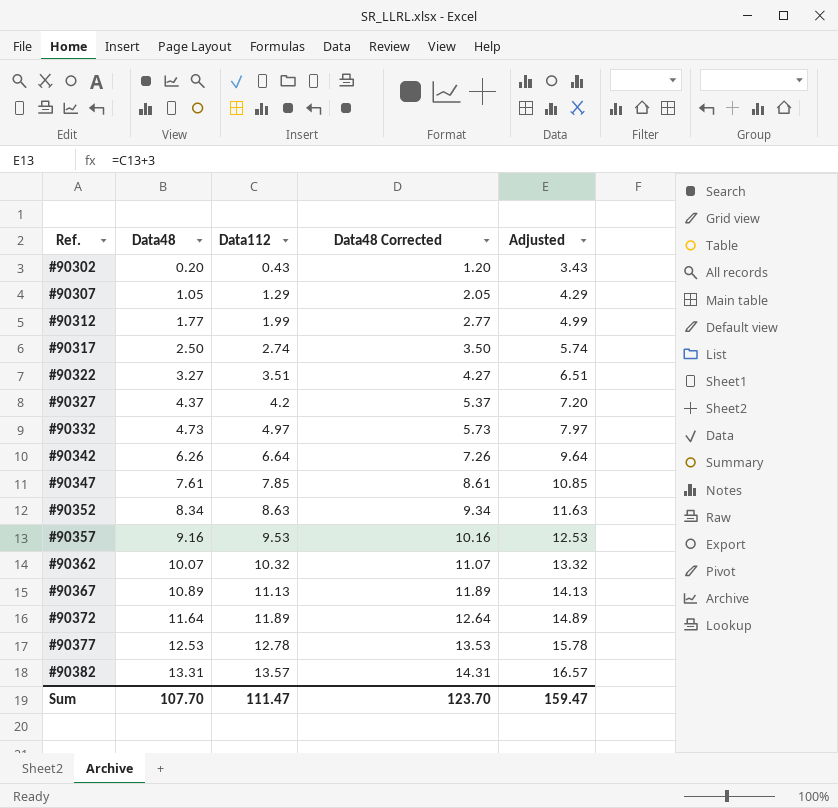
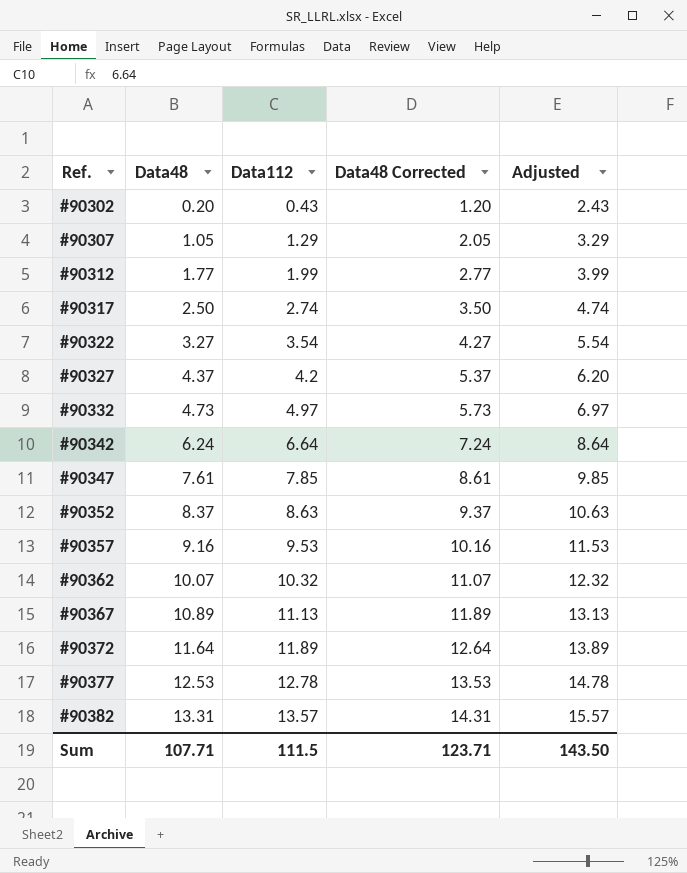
column Adjusted | formula: [Data112] + 3 -> [Data112] + 2
#90322 | Data112: 3.51 -> 3.54
#90342 | Data48: 6.26 -> 6.24
#90342 | Data48 Corrected: 7.26 -> 7.24
#90352 | Data48: 8.34 -> 8.37
#90352 | Data48 Corrected: 9.34 -> 9.37
Sum | Data48: 107.70 -> 107.71
Sum | Data112: 111.47 -> 111.5
Sum | Data48 Corrected: 123.70 -> 123.71
Sum | Adjusted: 159.47 -> 143.50

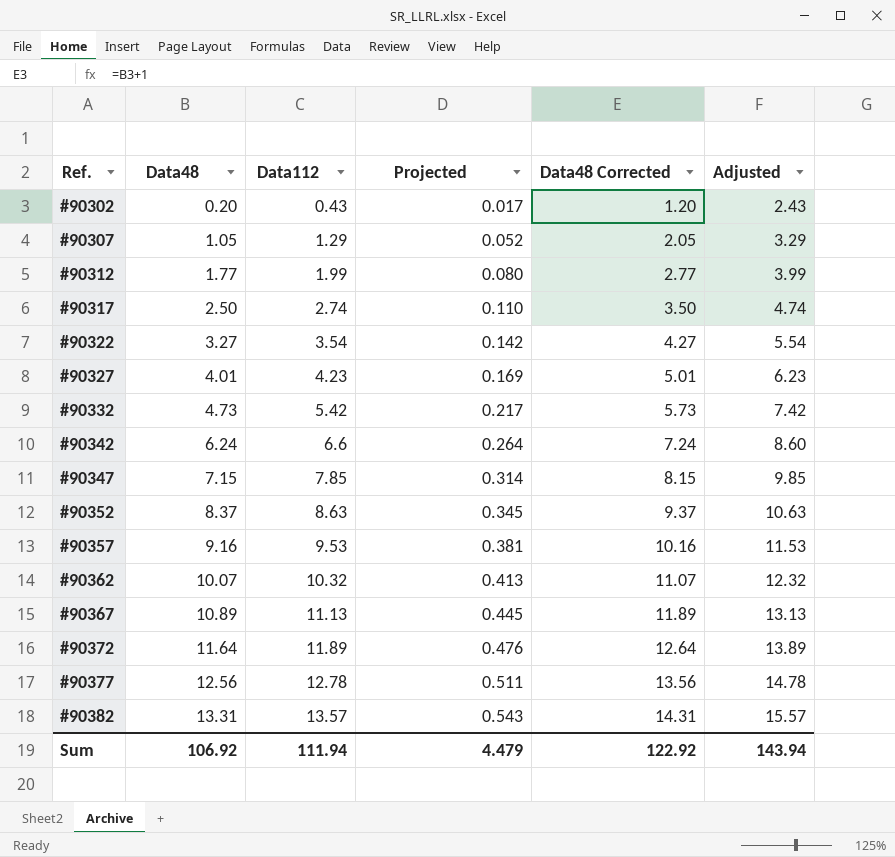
column Projected | formula: none -> [Data112] * 0.04
#90327 | Data48: 4.37 -> 4.01
#90327 | Data112: 4.2 -> 4.23
#90327 | Data48 Corrected: 5.37 -> 5.01
#90327 | Adjusted: 6.20 -> 6.23
#90332 | Data112: 4.97 -> 5.42
#90332 | Adjusted: 6.97 -> 7.42
#90342 | Data112: 6.64 -> 6.6
#90342 | Adjusted: 8.64 -> 8.60
#90347 | Data48: 7.61 -> 7.15
#90347 | Data48 Corrected: 8.61 -> 8.15
#90377 | Data48: 12.53 -> 12.56
#90377 | Data48 Corrected: 13.53 -> 13.56
Sum | Data48: 107.71 -> 106.92
Sum | Data112: 111.5 -> 111.94
Sum | Data48 Corrected: 123.71 -> 122.92
Sum | Adjusted: 143.50 -> 143.94

